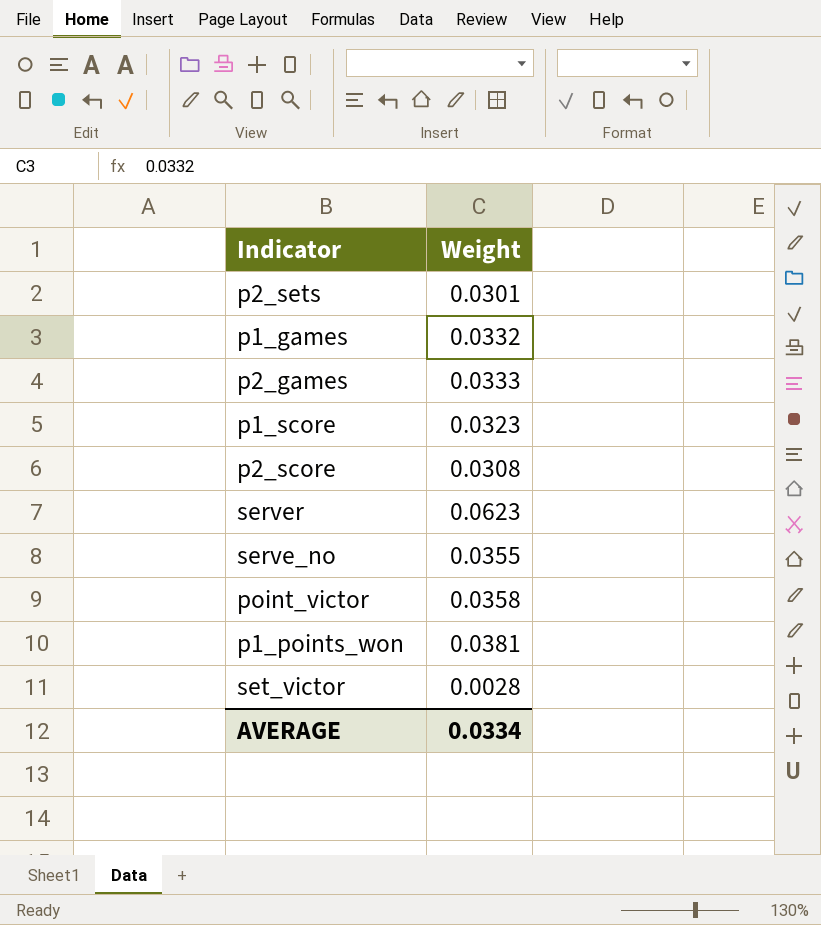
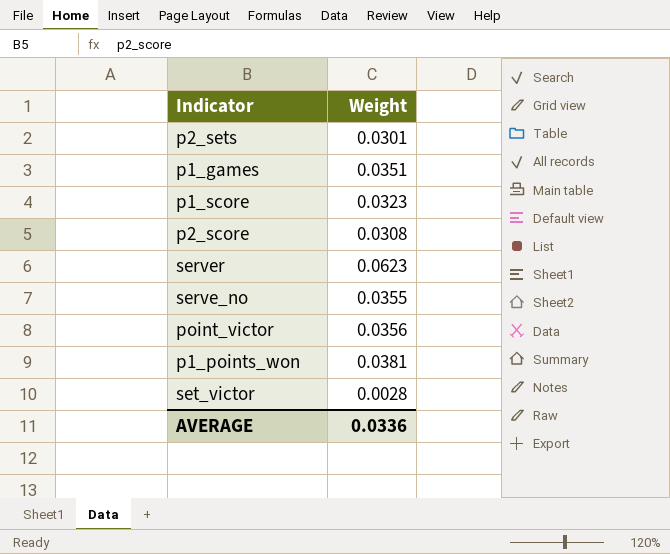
row p2_games: 0.0333 -> none
p1_games | Weight: 0.0332 -> 0.0351
point_victor | Weight: 0.0358 -> 0.0356
AVERAGE | Weight: 0.0334 -> 0.0336

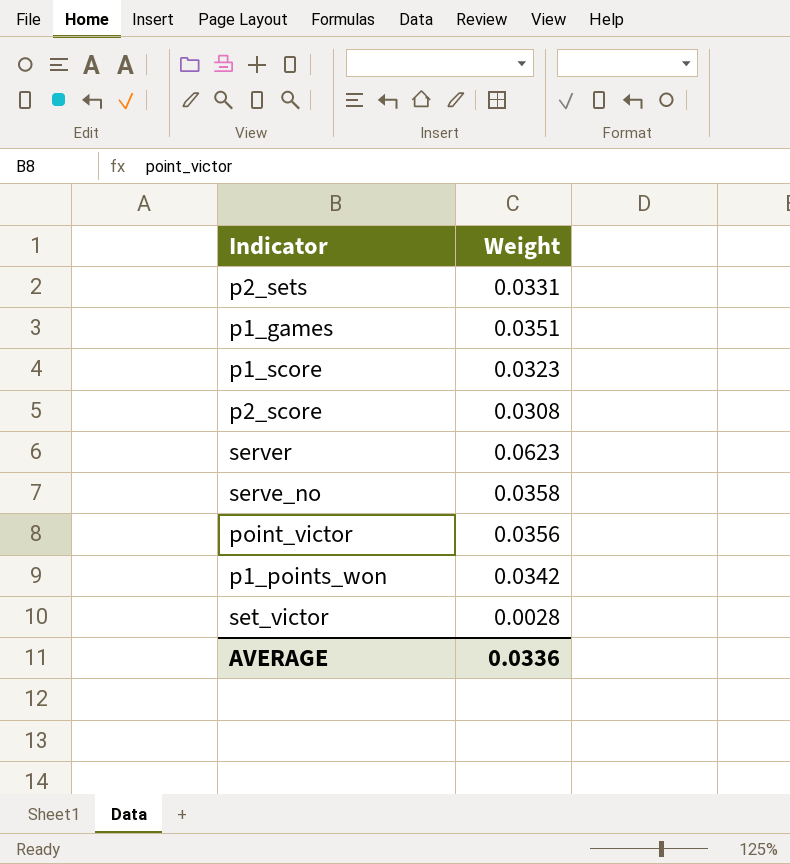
p2_sets | Weight: 0.0301 -> 0.0331
serve_no | Weight: 0.0355 -> 0.0358
p1_points_won | Weight: 0.0381 -> 0.0342

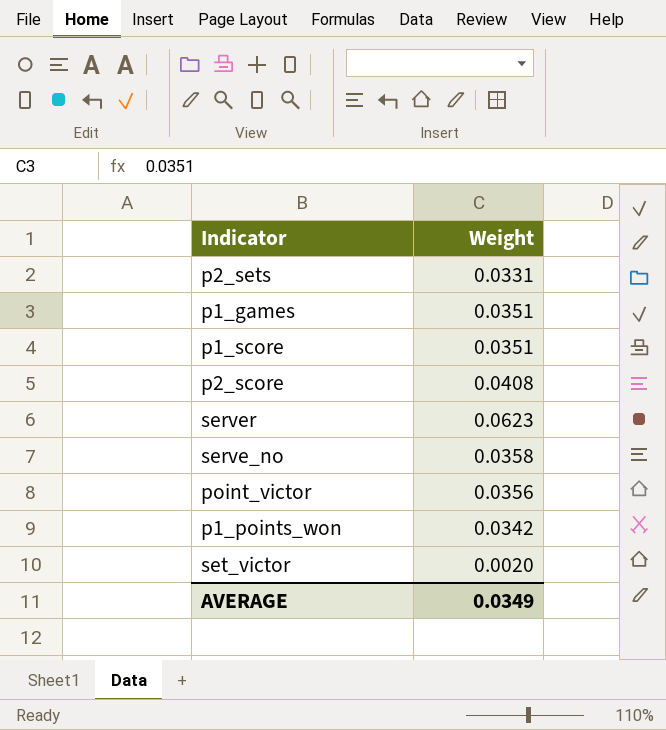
p1_score | Weight: 0.0323 -> 0.0351
p2_score | Weight: 0.0308 -> 0.0408
set_victor | Weight: 0.0028 -> 0.0020
AVERAGE | Weight: 0.0336 -> 0.0349

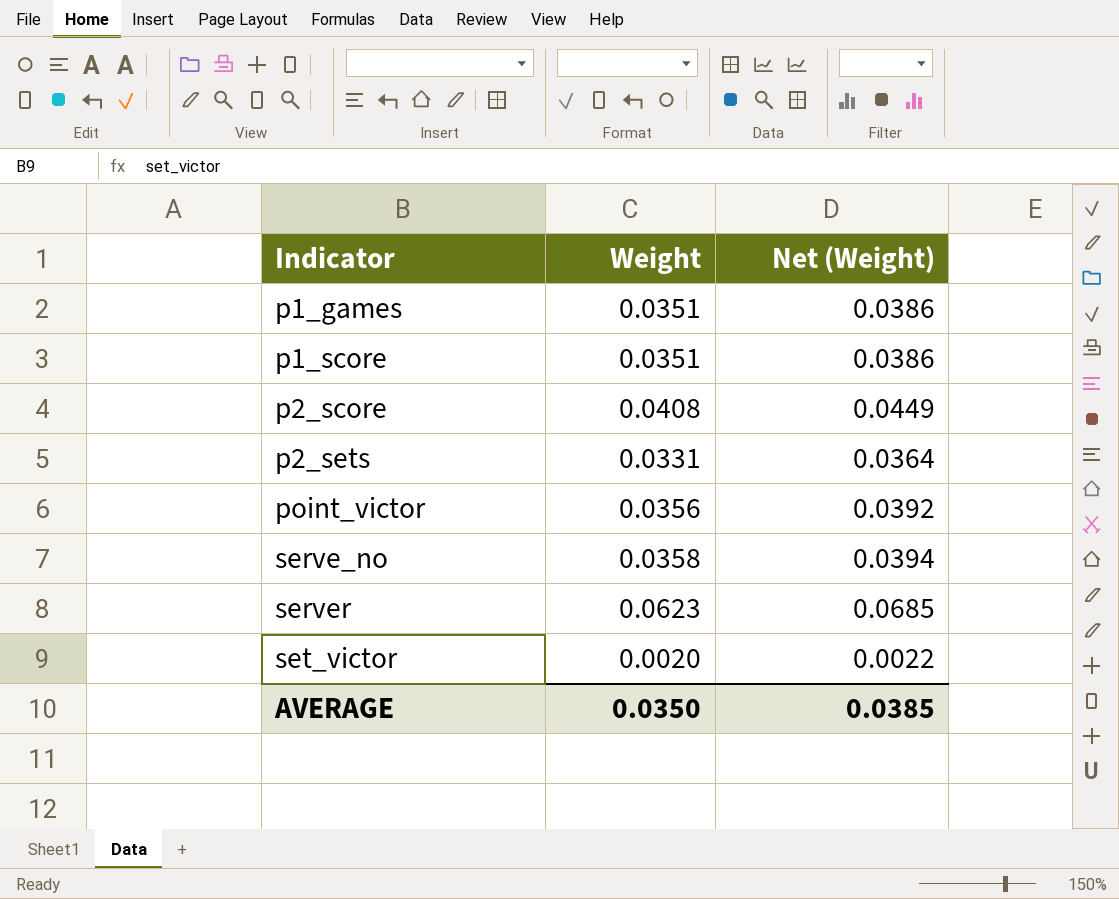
row order: none -> Indicator ascending
column Net (Weight) | formula: none -> [Weight] * 1.1
row p1_points_won: 0.0342 -> none
AVERAGE | Weight: 0.0349 -> 0.0350

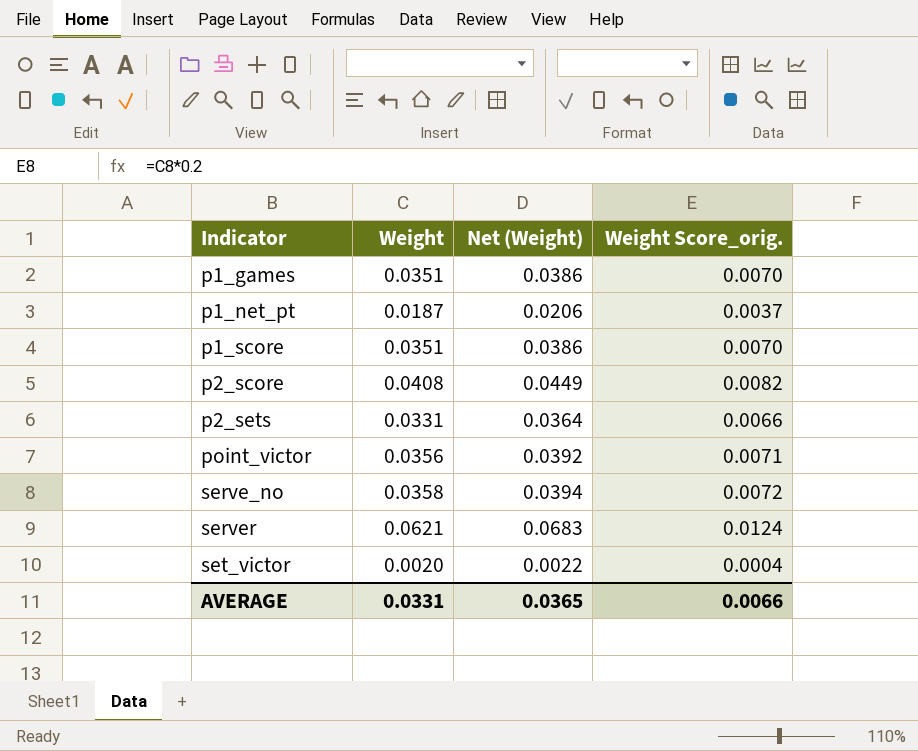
column Weight Score_orig. | formula: none -> [Weight] * 0.2
row p1_net_pt: none -> 0.0187 | 0.0206 | 0.0037
server | Weight: 0.0623 -> 0.0621
server | Net (Weight): 0.0685 -> 0.0683
AVERAGE | Weight: 0.0350 -> 0.0331
AVERAGE | Net (Weight): 0.0385 -> 0.0365

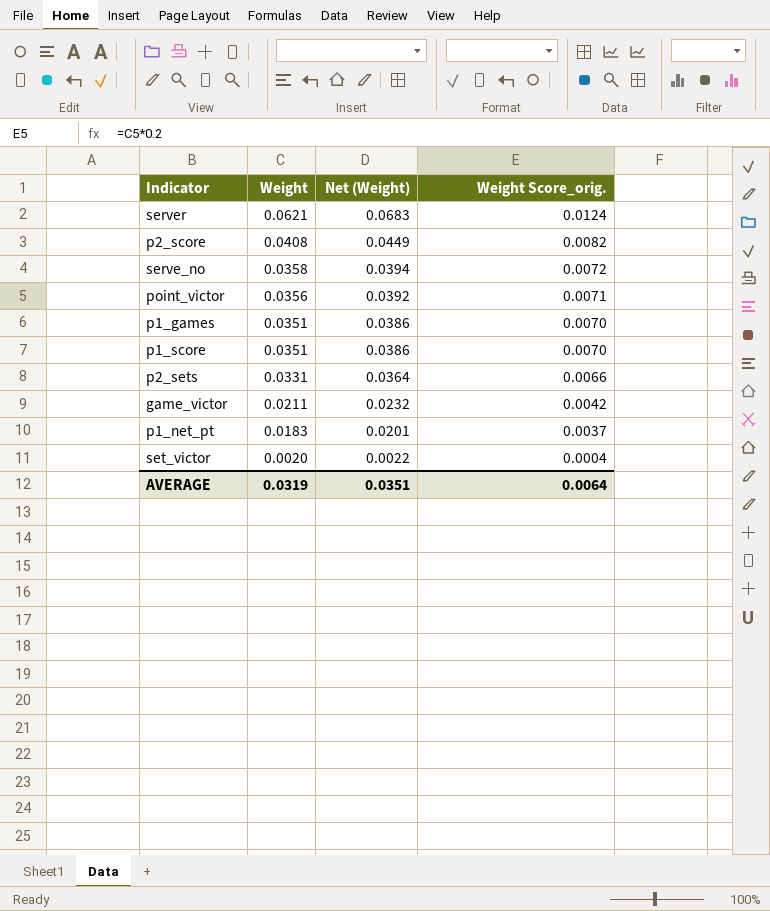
row order: Indicator ascending -> Weight descending
row game_victor: none -> 0.0211 | 0.0232 | 0.0042
p1_net_pt | Weight: 0.0187 -> 0.0183
p1_net_pt | Net (Weight): 0.0206 -> 0.0201
AVERAGE | Weight: 0.0331 -> 0.0319
AVERAGE | Net (Weight): 0.0365 -> 0.0351
AVERAGE | Weight Score_orig.: 0.0066 -> 0.0064

